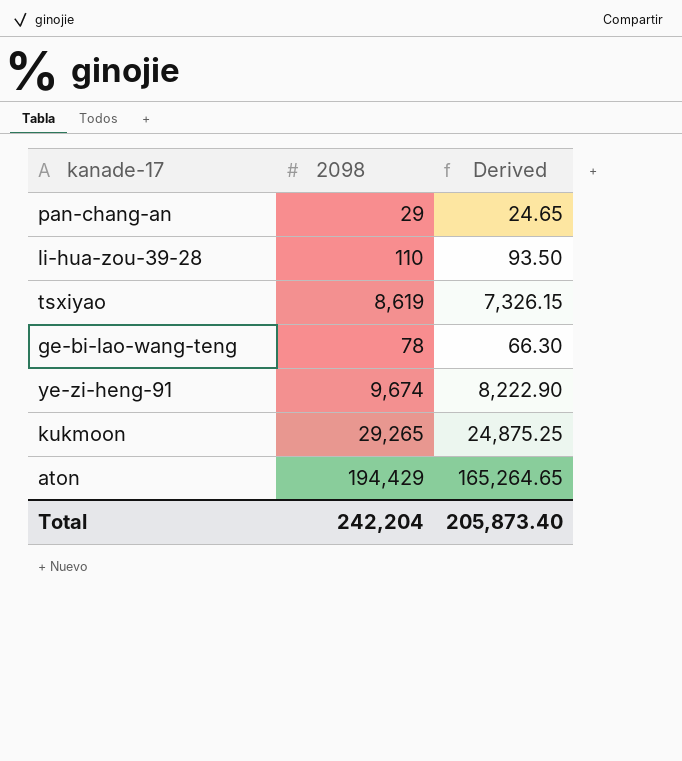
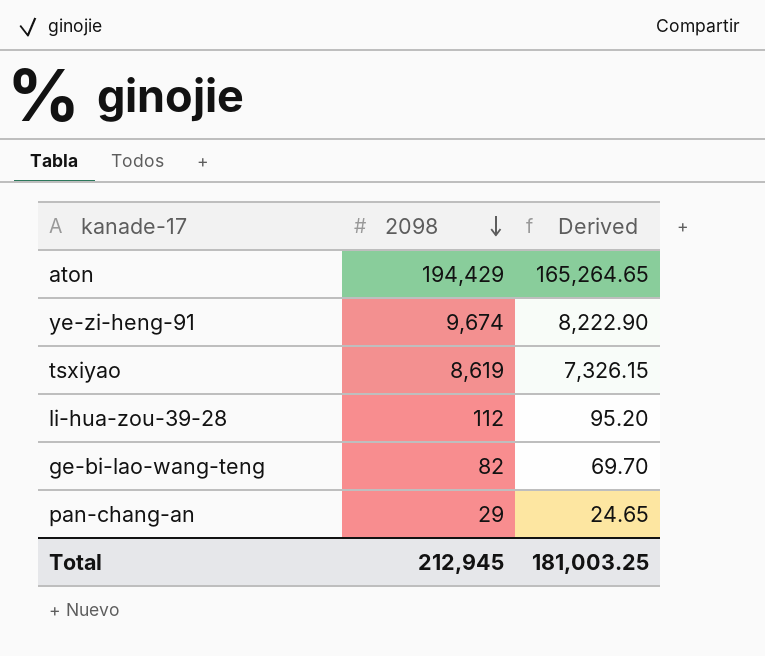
row order: none -> 2098 descending
row kukmoon: 29,265 | 24,875.25 -> none
li-hua-zou-39-28 | 2098: 110 -> 112
li-hua-zou-39-28 | Derived: 93.50 -> 95.20
ge-bi-lao-wang-teng | 2098: 78 -> 82
ge-bi-lao-wang-teng | Derived: 66.30 -> 69.70
Total | 2098: 242,204 -> 212,945
Total | Derived: 205,873.40 -> 181,003.25

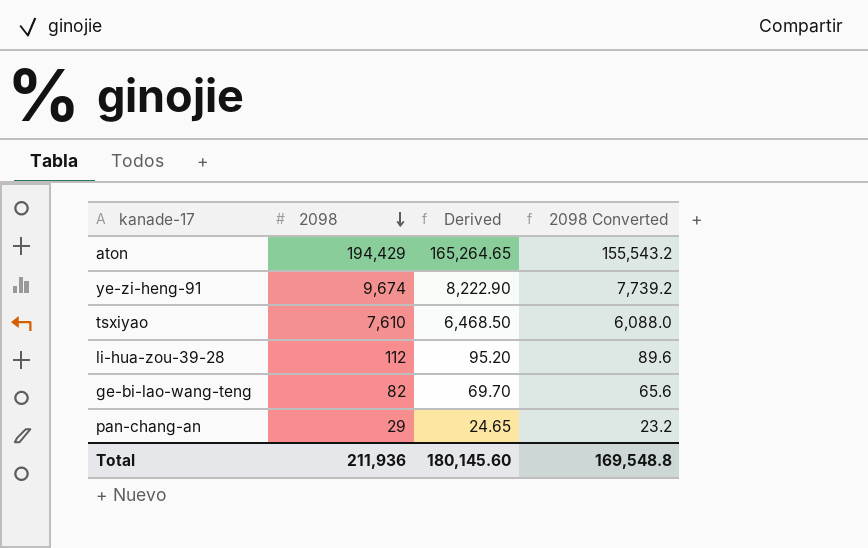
column 2098 Converted | formula: none -> [2098] * 0.8
tsxiyao | 2098: 8,619 -> 7,610
tsxiyao | Derived: 7,326.15 -> 6,468.50
Total | 2098: 212,945 -> 211,936
Total | Derived: 181,003.25 -> 180,145.60

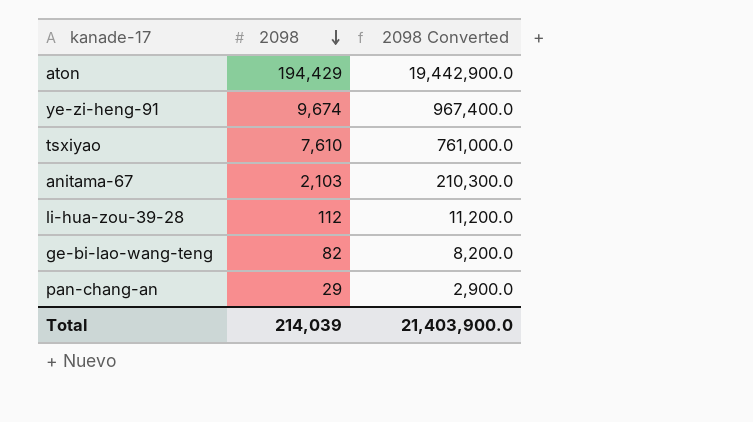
column Derived | formula: [2098] * 0.85 -> none
column 2098 Converted | formula: [2098] * 0.8 -> [2098] * 100
row anitama-67: none -> 2,103 | 210,300.0
Total | 2098: 211,936 -> 214,039
Total | 2098 Converted: 169,548.8 -> 21,403,900.0

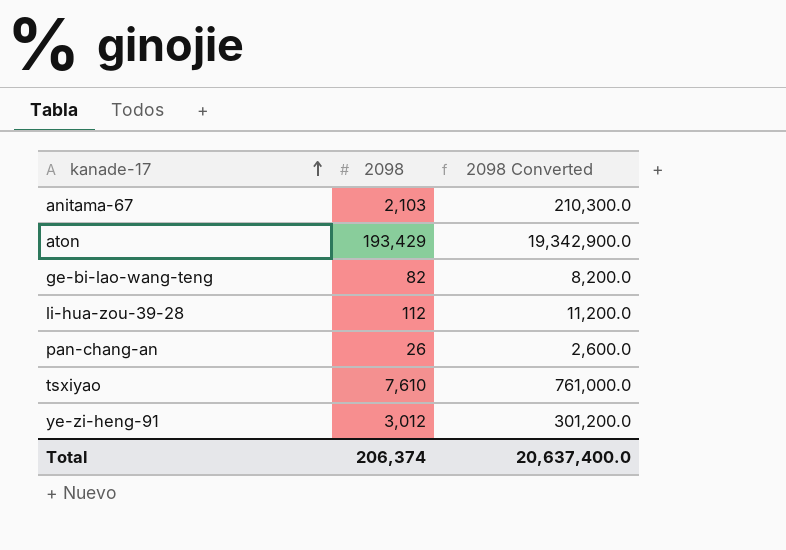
row order: 2098 descending -> kanade-17 ascending
aton | 2098: 194,429 -> 193,429
aton | 2098 Converted: 19,442,900.0 -> 19,342,900.0
pan-chang-an | 2098: 29 -> 26
pan-chang-an | 2098 Converted: 2,900.0 -> 2,600.0
ye-zi-heng-91 | 2098: 9,674 -> 3,012
ye-zi-heng-91 | 2098 Converted: 967,400.0 -> 301,200.0
Total | 2098: 214,039 -> 206,374
Total | 2098 Converted: 21,403,900.0 -> 20,637,400.0

